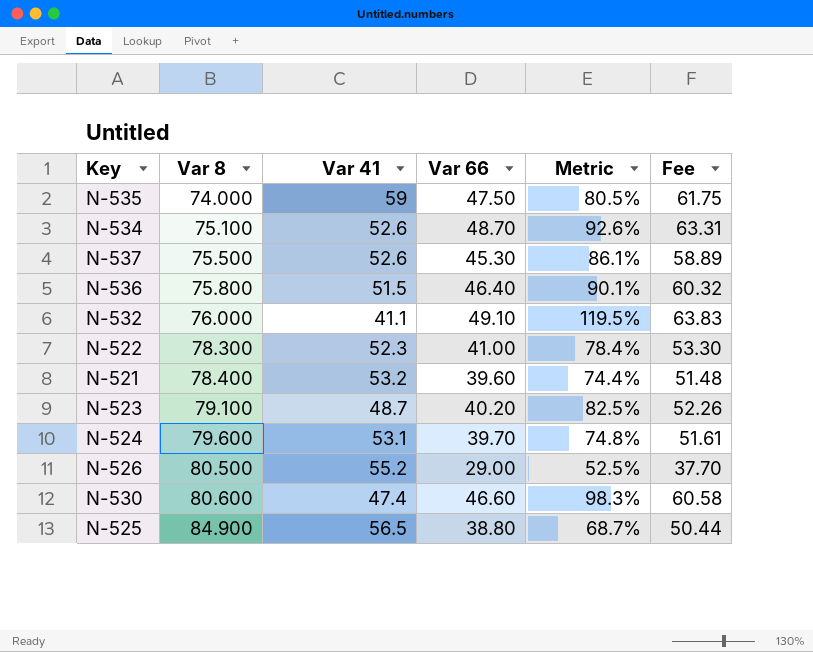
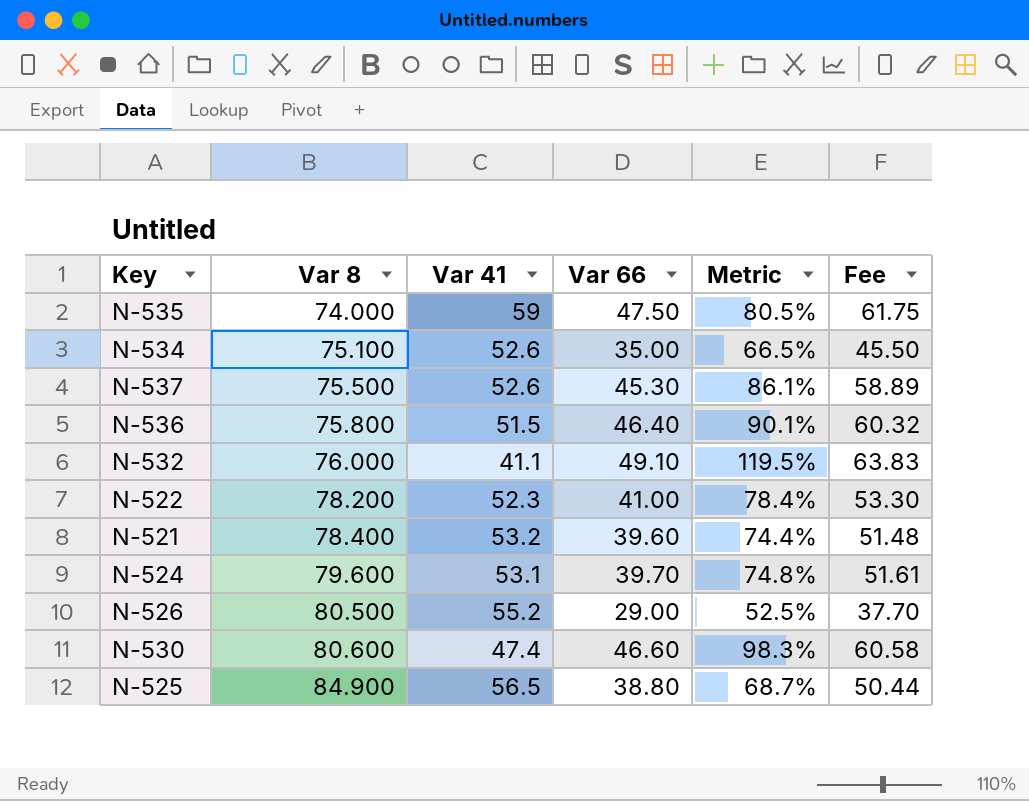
row N-523: 79.100 | 48.7 | 40.20 | 82.5% | 52.26 -> none
N-534 | Var 66: 48.70 -> 35.00
N-534 | Metric: 92.6% -> 66.5%
N-534 | Fee: 63.31 -> 45.50
N-522 | Var 8: 78.300 -> 78.200

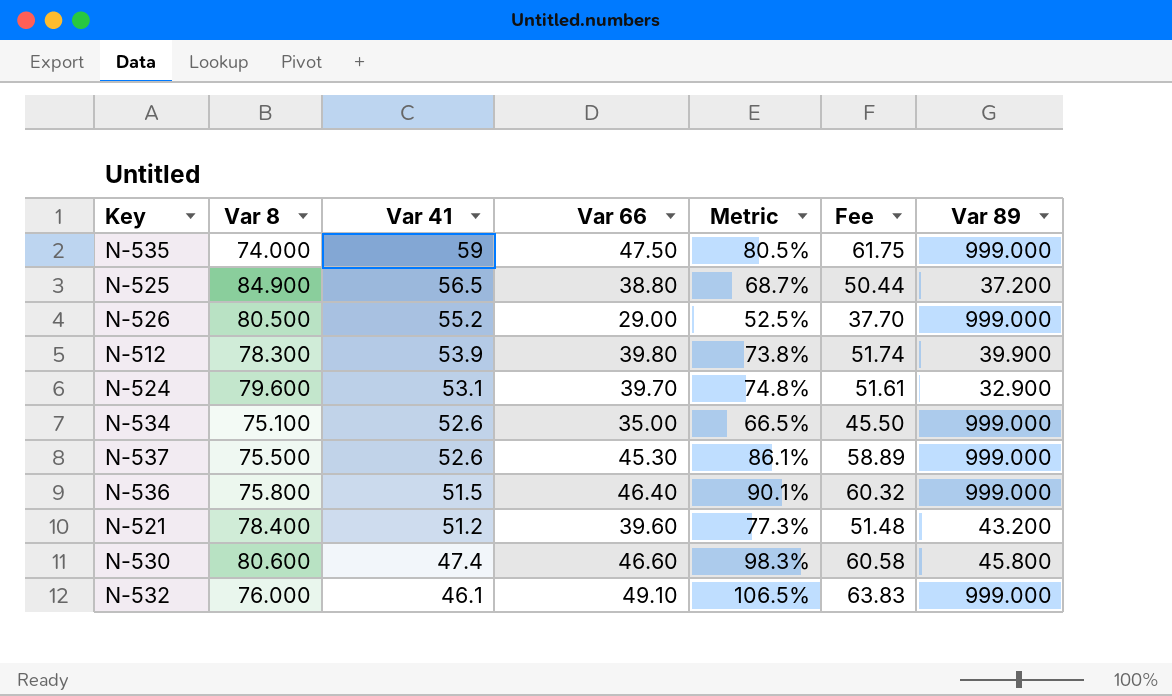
row order: Var 8 ascending -> Var 41 descending
column Var 89 | position: none -> 7
row N-522: 78.200 | 52.3 | 41.00 | 78.4% | 53.30 -> none
row N-512: none -> 78.300 | 53.9 | 39.80 | 73.8% | 51.74 | 39.900
N-521 | Var 41: 53.2 -> 51.2
N-521 | Metric: 74.4% -> 77.3%
N-532 | Var 41: 41.1 -> 46.1
N-532 | Metric: 119.5% -> 106.5%

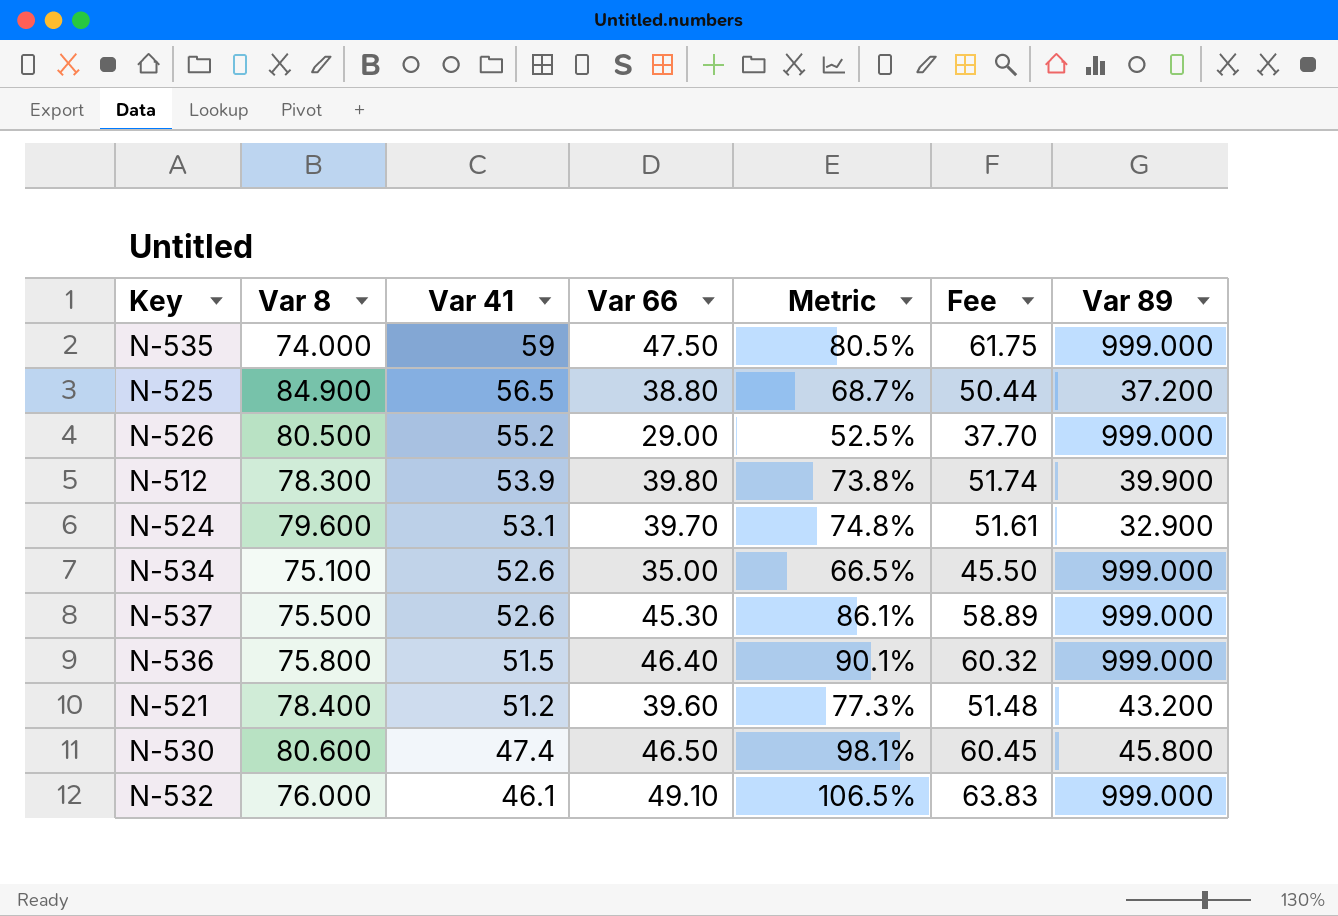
N-530 | Var 66: 46.60 -> 46.50
N-530 | Metric: 98.3% -> 98.1%
N-530 | Fee: 60.58 -> 60.45

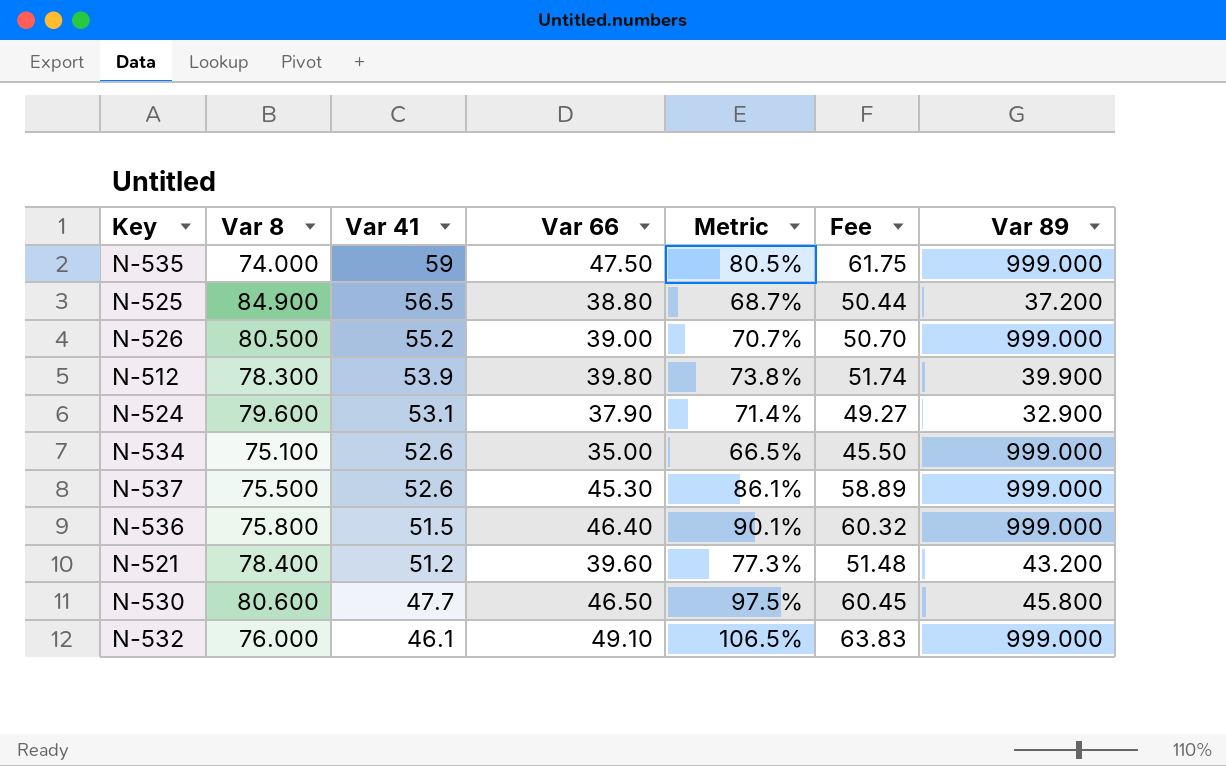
N-526 | Var 66: 29.00 -> 39.00
N-526 | Metric: 52.5% -> 70.7%
N-526 | Fee: 37.70 -> 50.70
N-524 | Var 66: 39.70 -> 37.90
N-524 | Metric: 74.8% -> 71.4%
N-524 | Fee: 51.61 -> 49.27
N-530 | Var 41: 47.4 -> 47.7
N-530 | Metric: 98.1% -> 97.5%

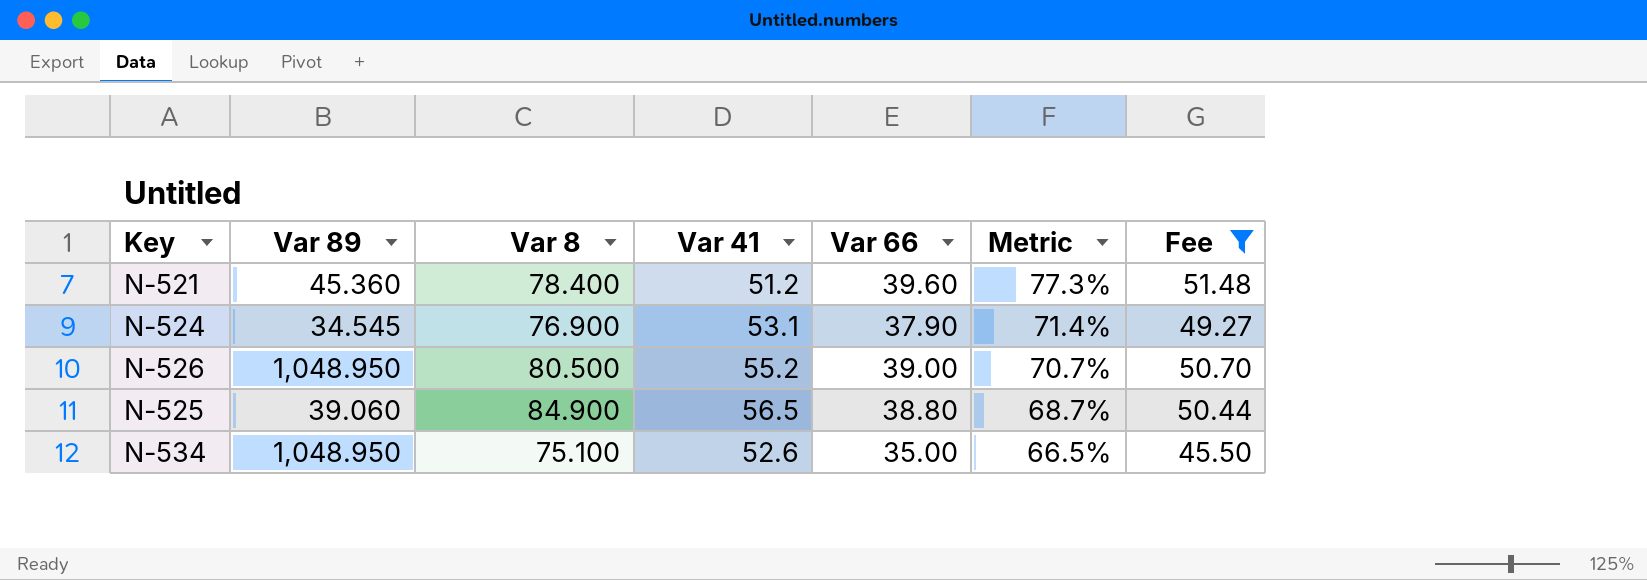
filter: none -> Fee <= 51.48
row order: Var 41 descending -> Metric descending
column Var 89 | position: 7 -> 2
N-521 | Var 89: 43.200 -> 45.360
N-524 | Var 89: 32.900 -> 34.545
N-524 | Var 8: 79.600 -> 76.900
N-526 | Var 89: 999.000 -> 1,048.950
N-525 | Var 89: 37.200 -> 39.060
N-534 | Var 89: 999.000 -> 1,048.950

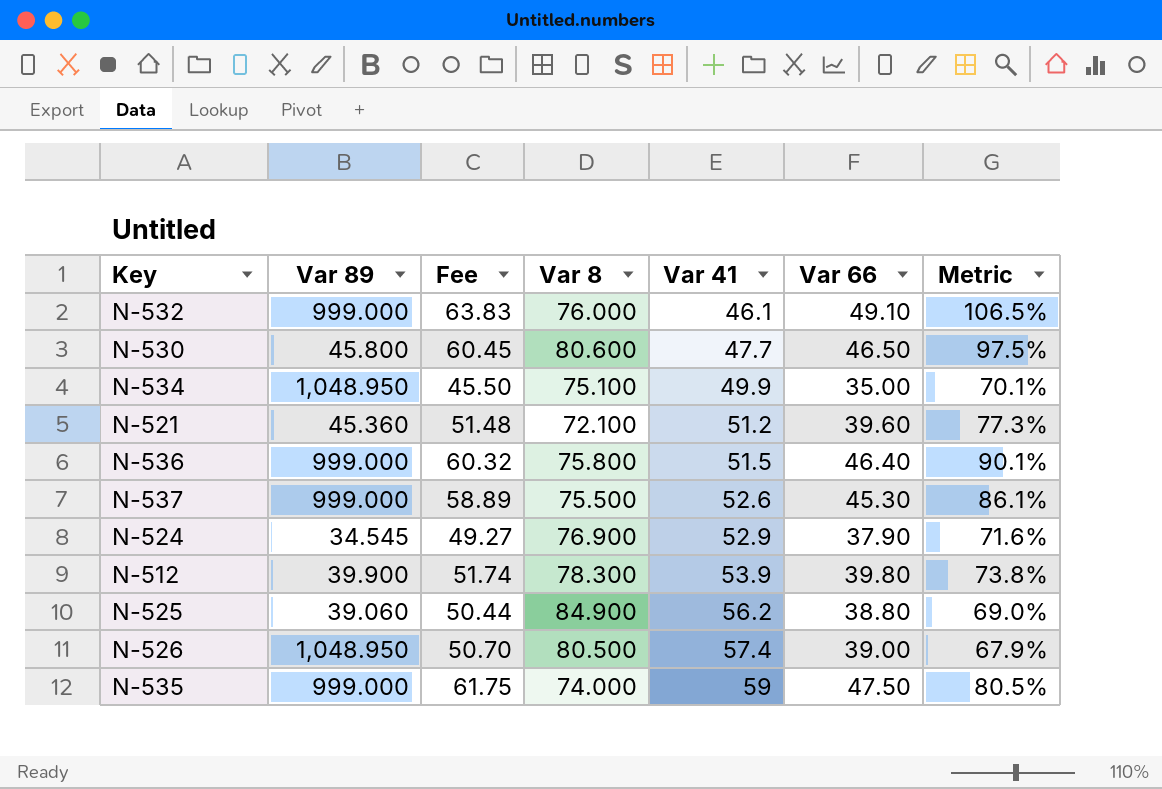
filter: Fee <= 51.48 -> none
row order: Metric descending -> Var 41 ascending
column Fee | position: 7 -> 3
N-534 | Var 41: 52.6 -> 49.9
N-534 | Metric: 66.5% -> 70.1%
N-521 | Var 8: 78.400 -> 72.100
N-524 | Var 41: 53.1 -> 52.9
N-524 | Metric: 71.4% -> 71.6%
N-525 | Var 41: 56.5 -> 56.2
N-525 | Metric: 68.7% -> 69.0%
N-526 | Var 41: 55.2 -> 57.4
N-526 | Metric: 70.7% -> 67.9%

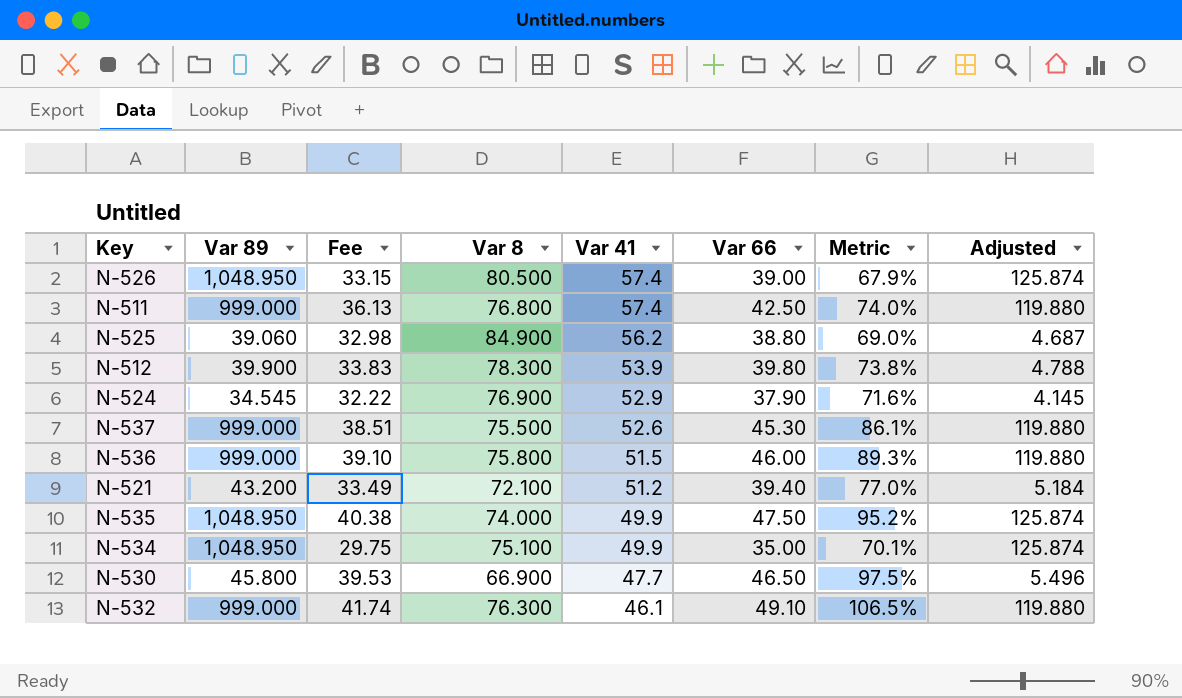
row order: Var 41 ascending -> Var 41 descending
column Fee | formula: [Var 66] * 1.3 -> [Var 66] * 0.85
column Adjusted | formula: none -> [Var 89] * 0.12
row N-511: none -> 999.000 | 36.13 | 76.800 | 57.4 | 42.50 | 74.0% | 119.880
N-536 | Var 66: 46.40 -> 46.00
N-536 | Metric: 90.1% -> 89.3%
N-521 | Var 89: 45.360 -> 43.200
N-521 | Var 66: 39.60 -> 39.40
N-521 | Metric: 77.3% -> 77.0%
N-535 | Var 89: 999.000 -> 1,048.950
N-535 | Var 41: 59 -> 49.9
N-535 | Metric: 80.5% -> 95.2%
N-530 | Var 8: 80.600 -> 66.900
N-532 | Var 8: 76.000 -> 76.300

